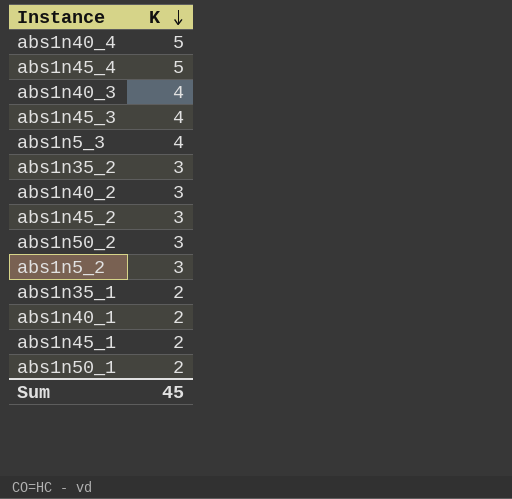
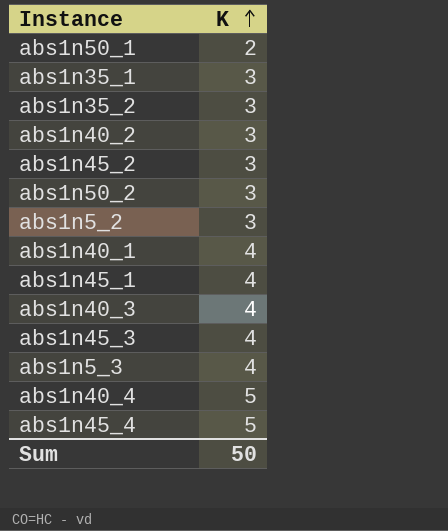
row order: K descending -> K ascending
abs1n35_1 | K: 2 -> 3
abs1n40_1 | K: 2 -> 4
abs1n45_1 | K: 2 -> 4
Sum | K: 45 -> 50

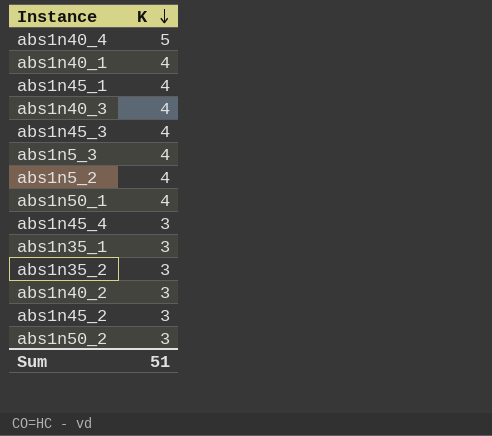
row order: K ascending -> K descending
abs1n5_2 | K: 3 -> 4
abs1n50_1 | K: 2 -> 4
abs1n45_4 | K: 5 -> 3
Sum | K: 50 -> 51

